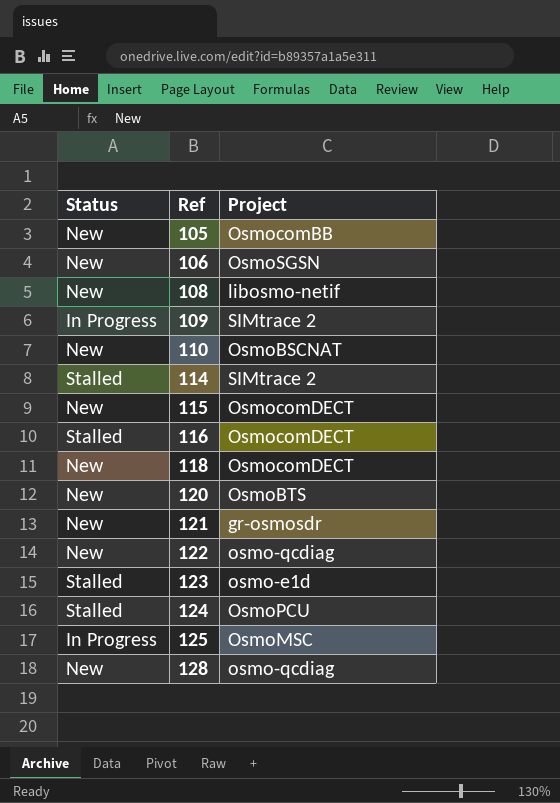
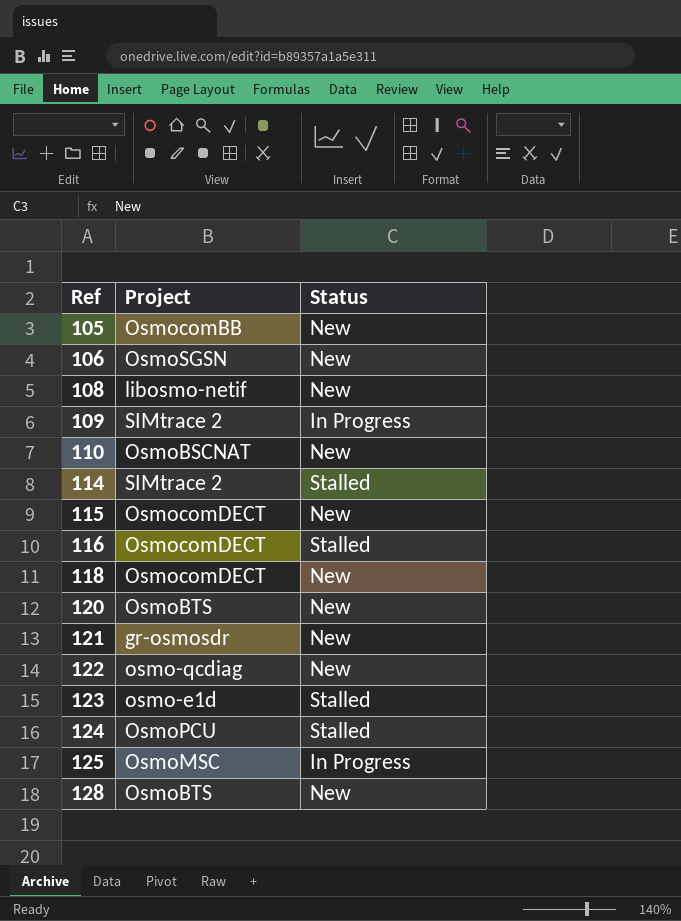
column Status | position: 1 -> 3
128 | Project: osmo-qcdiag -> OsmoBTS

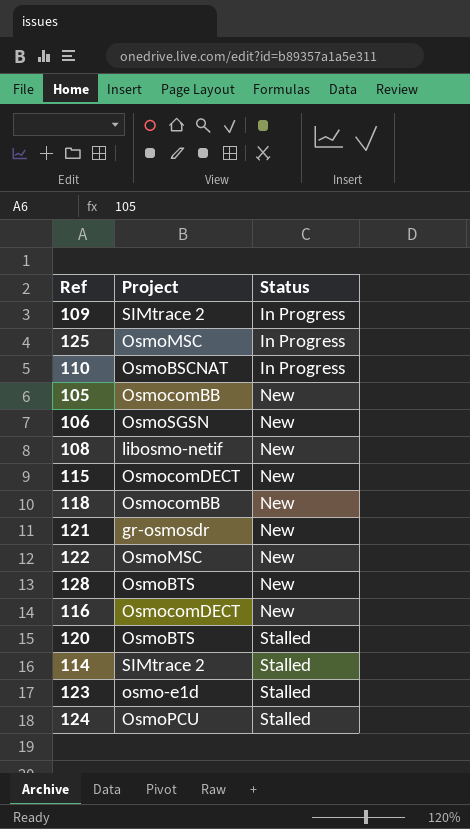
row order: Ref ascending -> Status ascending
110 | Status: New -> In Progress
118 | Project: OsmocomDECT -> OsmocomBB
122 | Project: osmo-qcdiag -> OsmoMSC
116 | Status: Stalled -> New
120 | Status: New -> Stalled

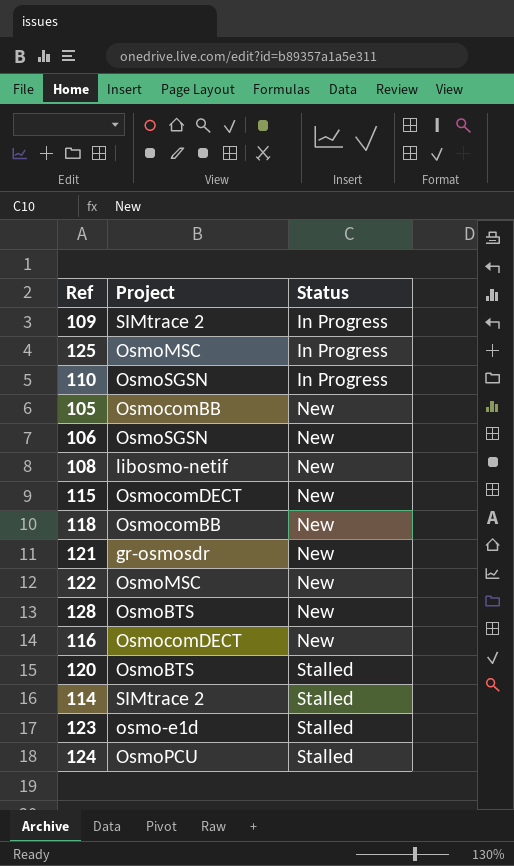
110 | Project: OsmoBSCNAT -> OsmoSGSN

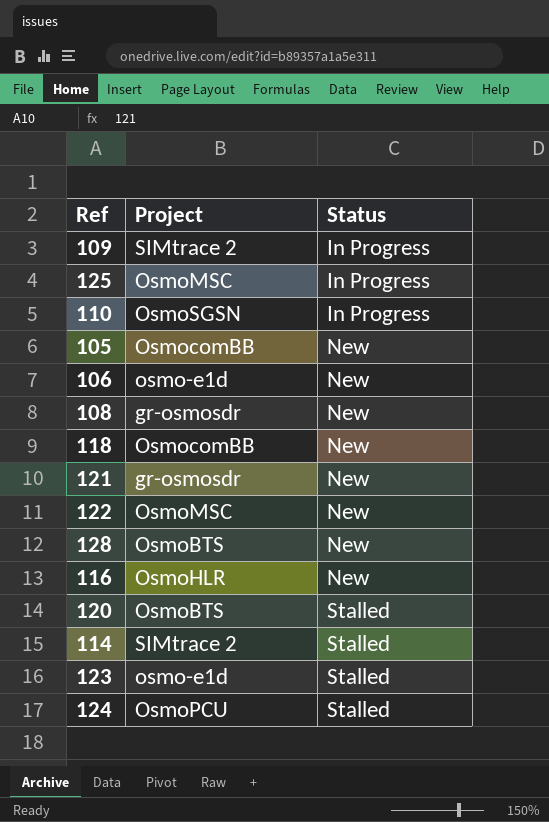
row 115: OsmocomDECT | New -> none
106 | Project: OsmoSGSN -> osmo-e1d
108 | Project: libosmo-netif -> gr-osmosdr
116 | Project: OsmocomDECT -> OsmoHLR

